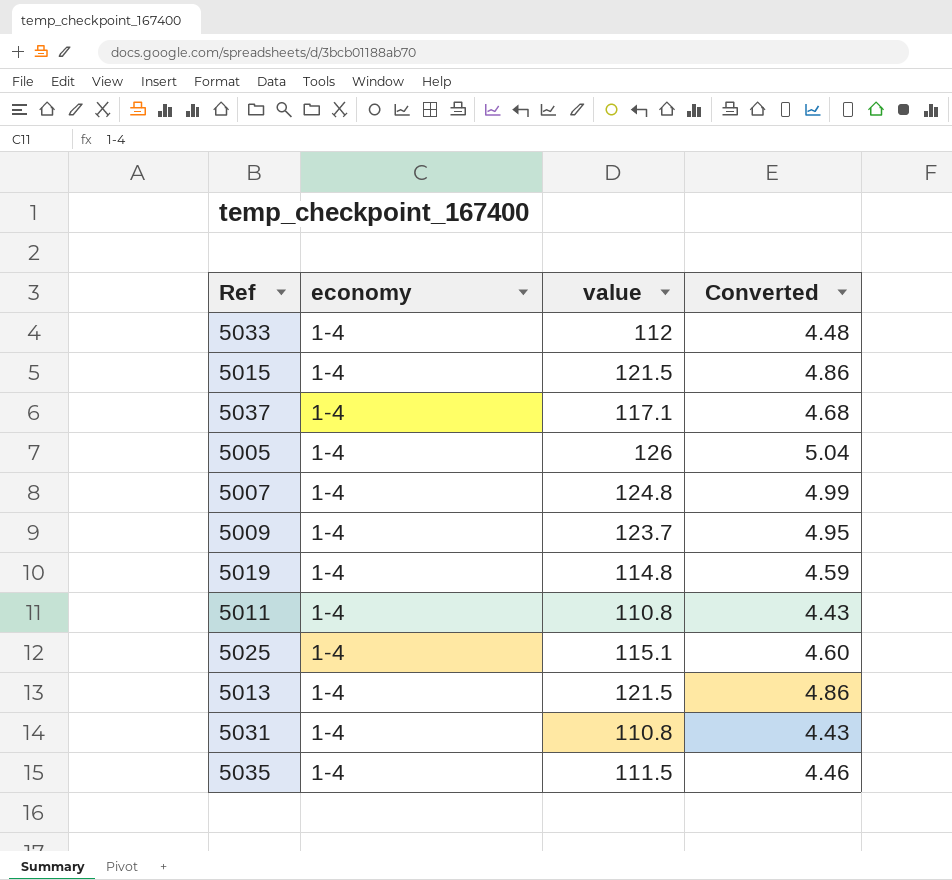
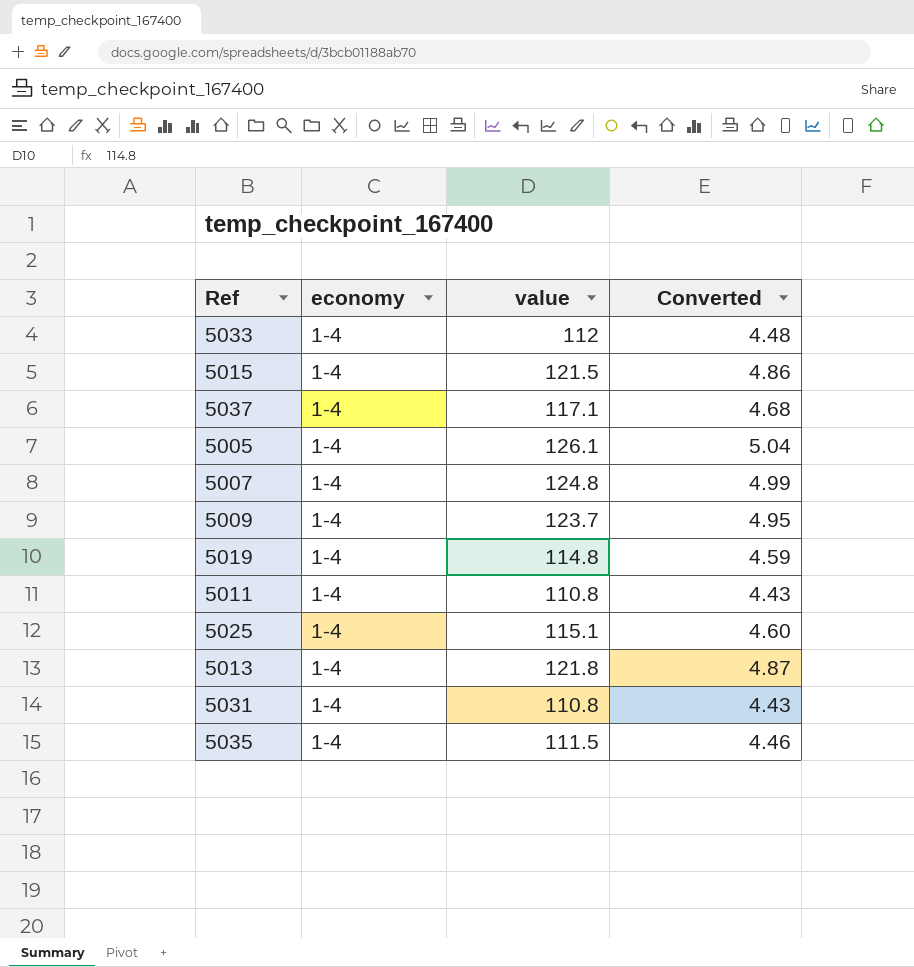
5005 | value: 126 -> 126.1
5013 | value: 121.5 -> 121.8
5013 | Converted: 4.86 -> 4.87

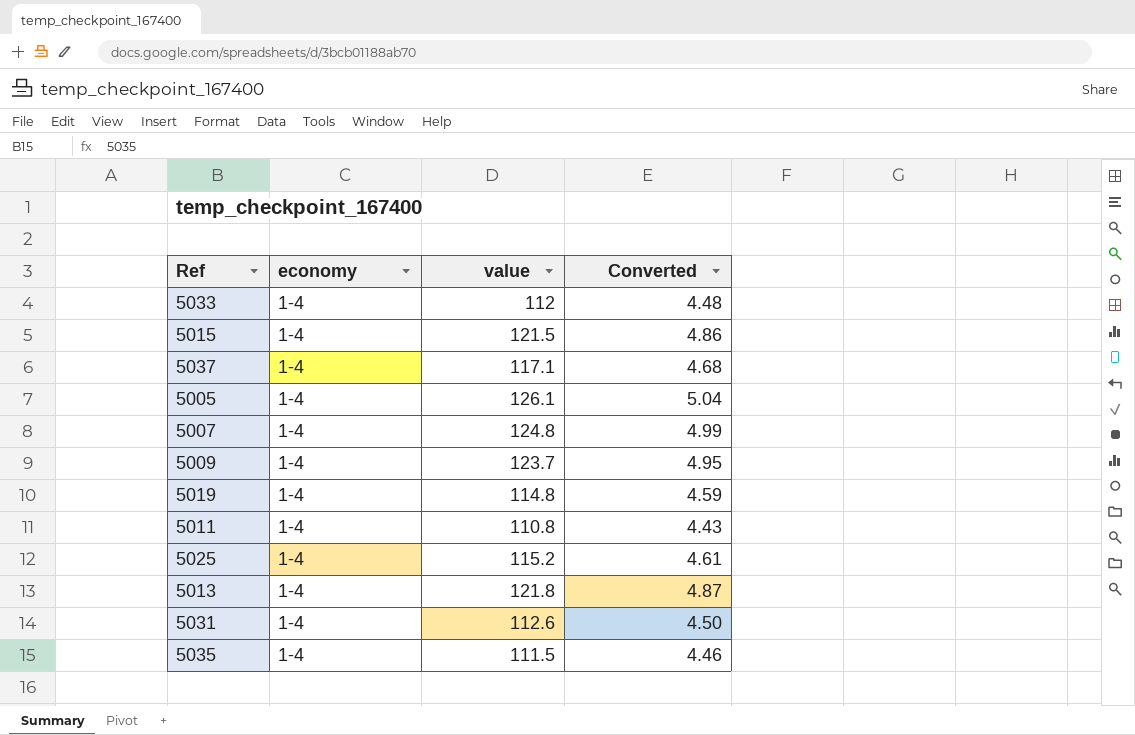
5025 | value: 115.1 -> 115.2
5025 | Converted: 4.60 -> 4.61
5031 | value: 110.8 -> 112.6
5031 | Converted: 4.43 -> 4.50

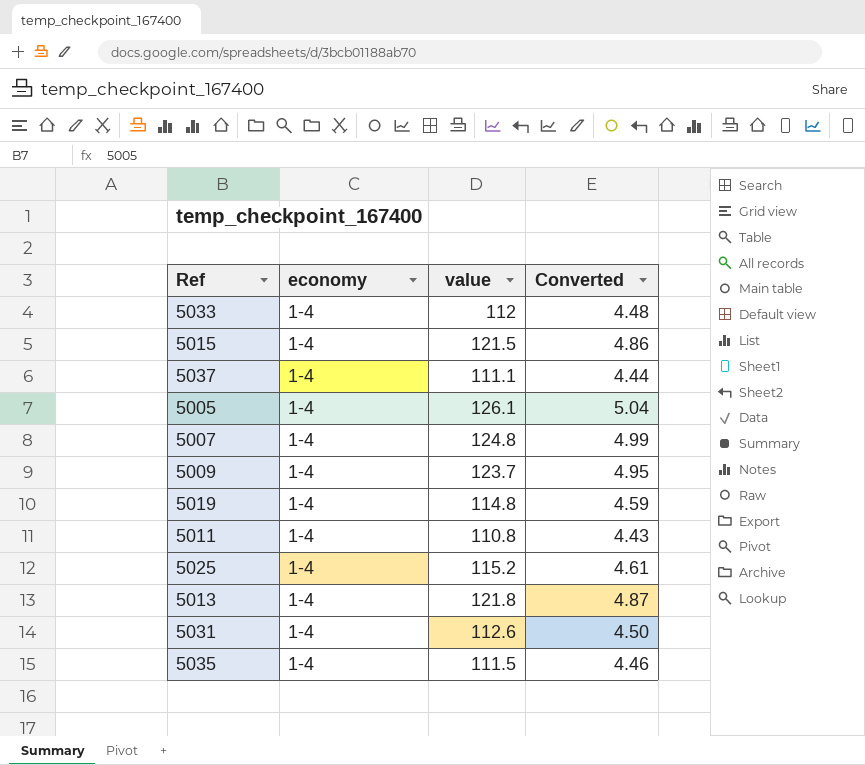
5037 | value: 117.1 -> 111.1
5037 | Converted: 4.68 -> 4.44

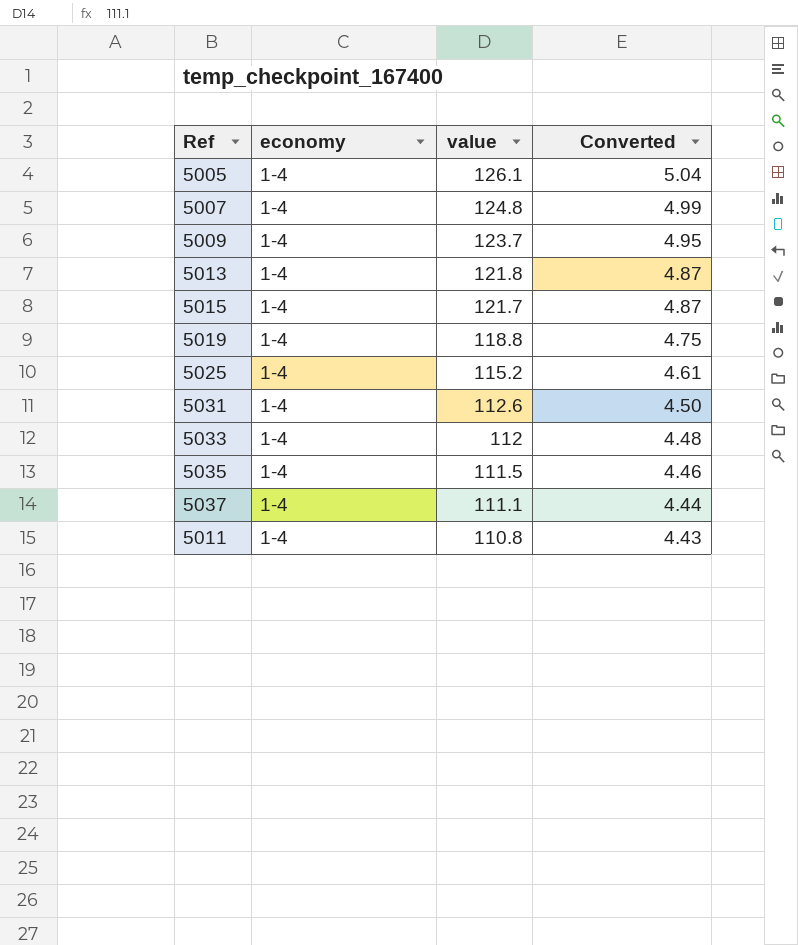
row order: none -> value descending
5015 | value: 121.5 -> 121.7
5015 | Converted: 4.86 -> 4.87
5019 | value: 114.8 -> 118.8
5019 | Converted: 4.59 -> 4.75

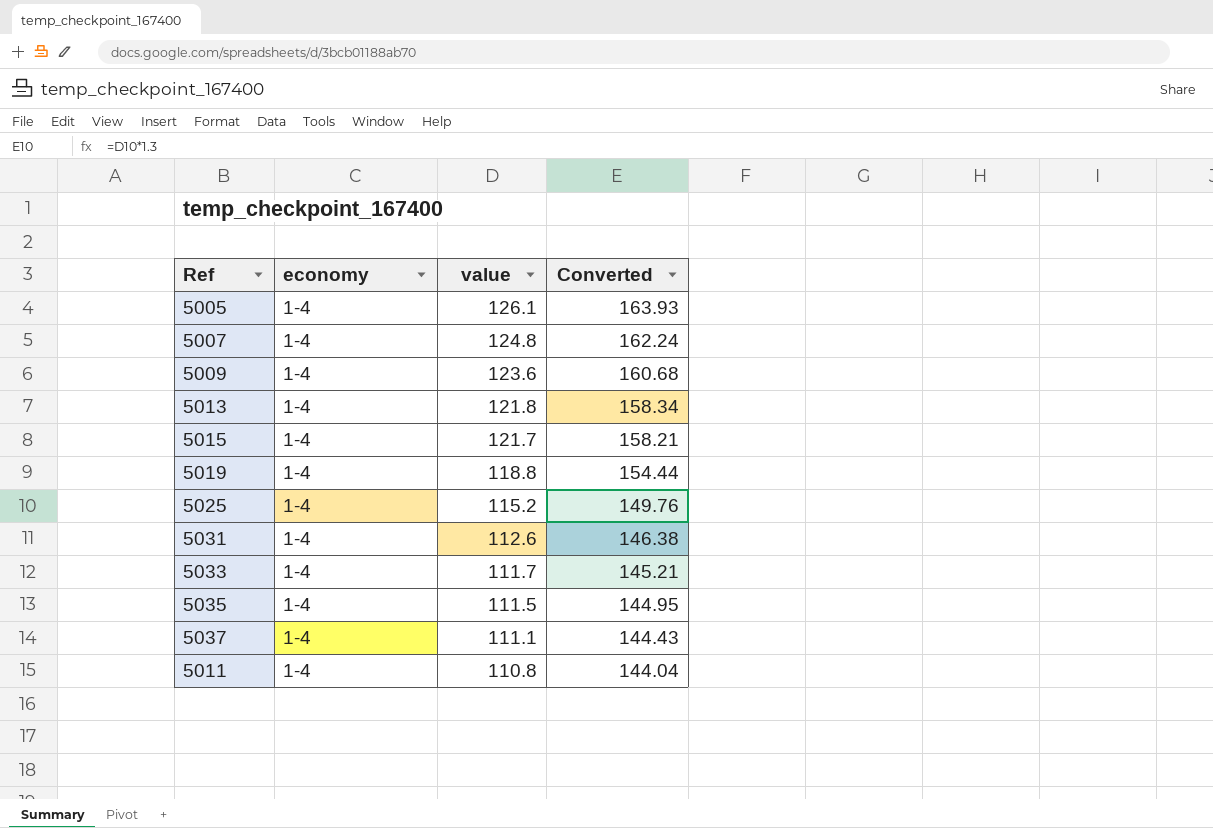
column Converted | formula: [value] * 0.04 -> [value] * 1.3
5009 | value: 123.7 -> 123.6
5033 | value: 112 -> 111.7

